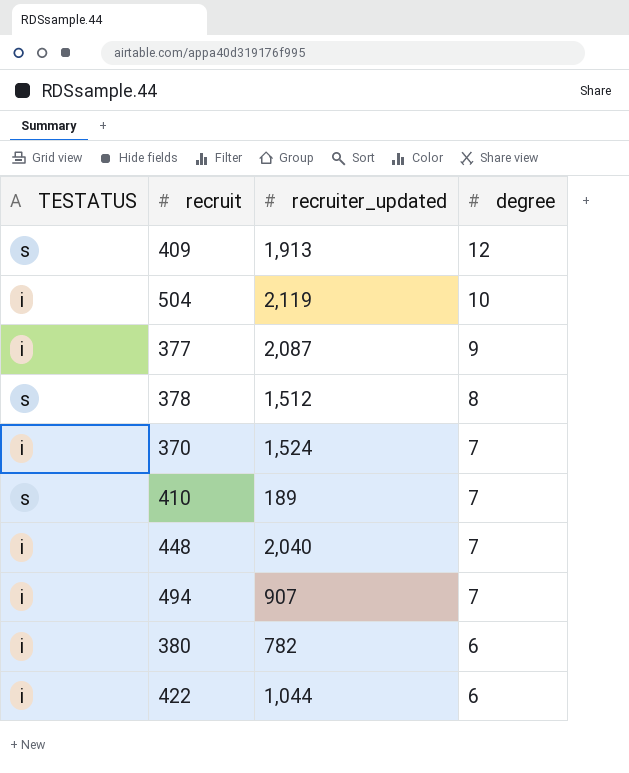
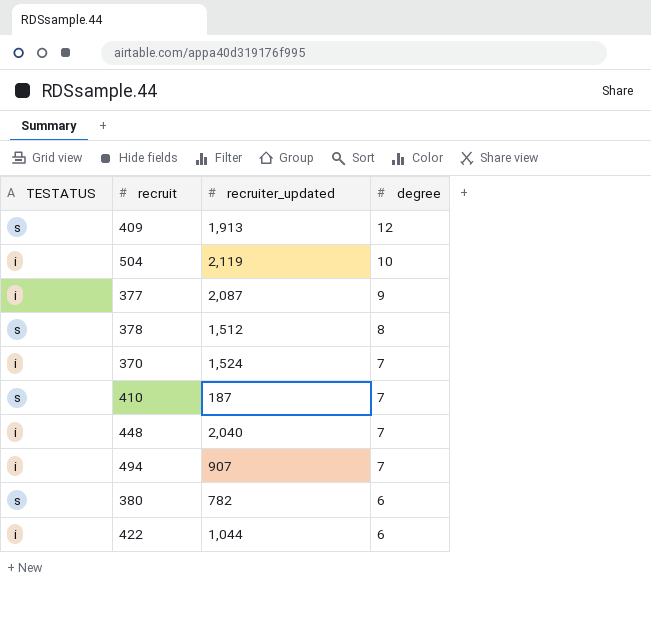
410 | recruiter_updated: 189 -> 187
380 | TESTATUS: i -> s

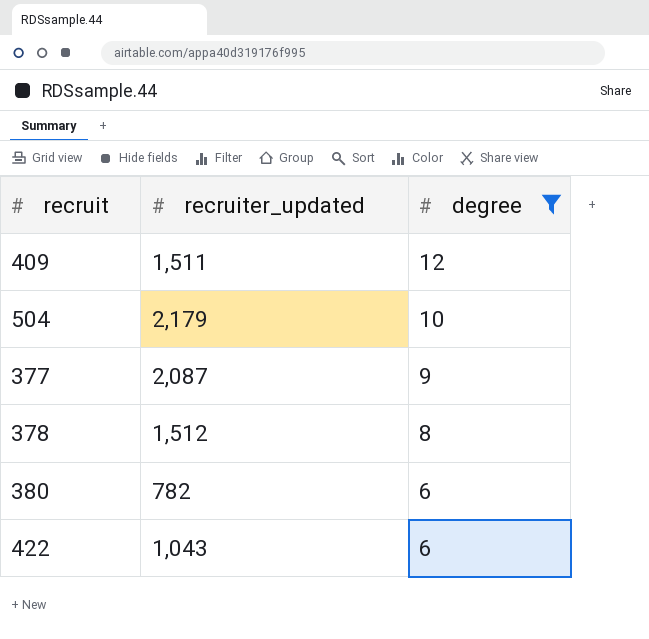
filter: none -> degree != 7
column TESTATUS | position: 1 -> none
409 | recruiter_updated: 1,913 -> 1,511
504 | recruiter_updated: 2,119 -> 2,179
422 | recruiter_updated: 1,044 -> 1,043

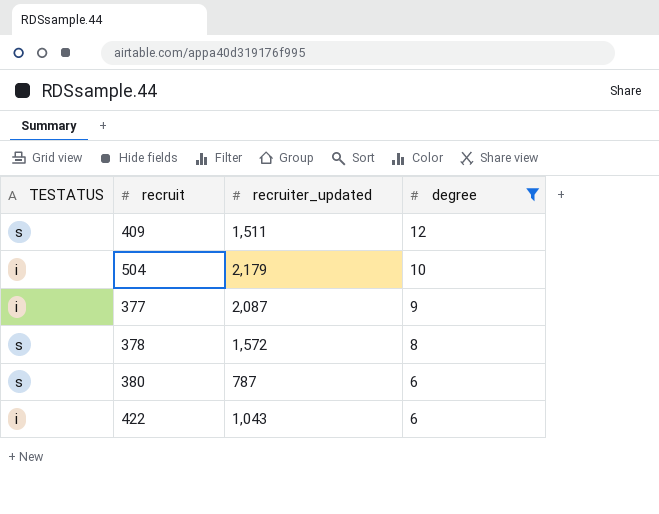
column TESTATUS | position: none -> 1
378 | recruiter_updated: 1,512 -> 1,572
380 | recruiter_updated: 782 -> 787

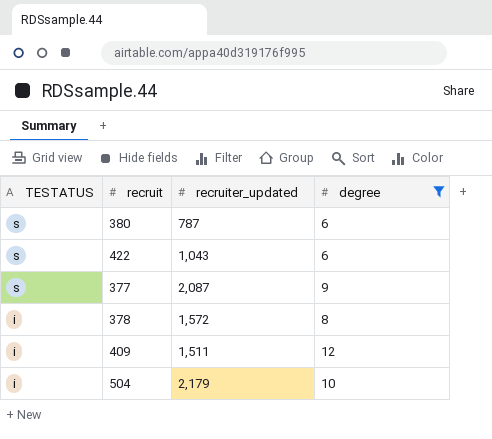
row order: degree descending -> TESTATUS descending
422 | TESTATUS: i -> s
377 | TESTATUS: i -> s
378 | TESTATUS: s -> i
409 | TESTATUS: s -> i

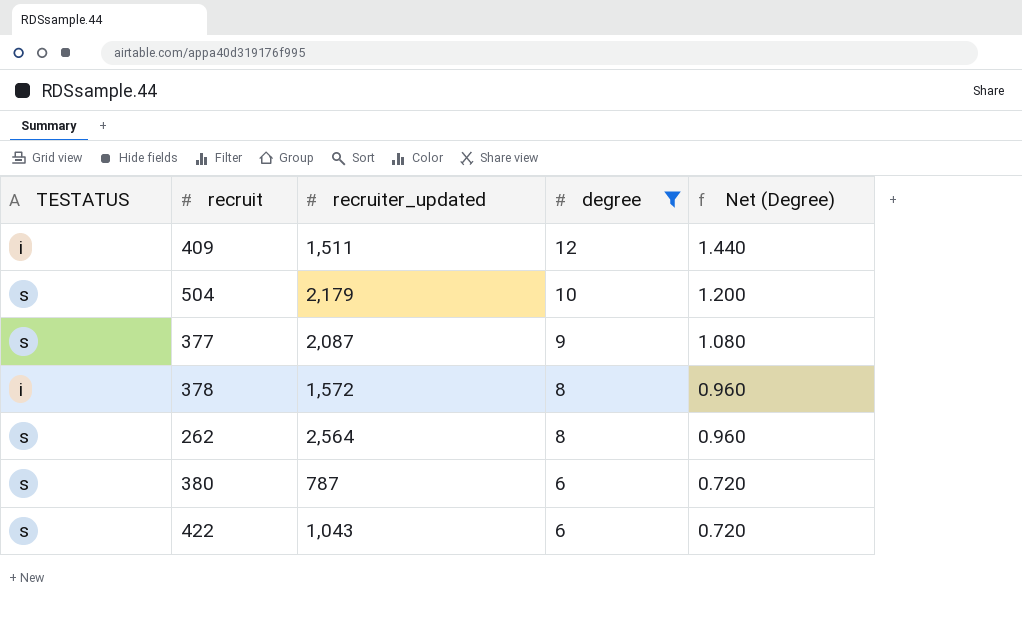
row order: TESTATUS descending -> degree descending
column Net (Degree) | formula: none -> [degree] * 0.12
504 | TESTATUS: i -> s
row 262: none -> s | 2,564 | 8 | 0.960

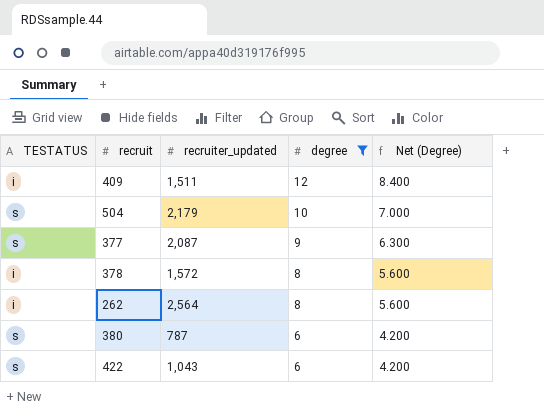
column Net (Degree) | formula: [degree] * 0.12 -> [degree] * 0.7
262 | TESTATUS: s -> i

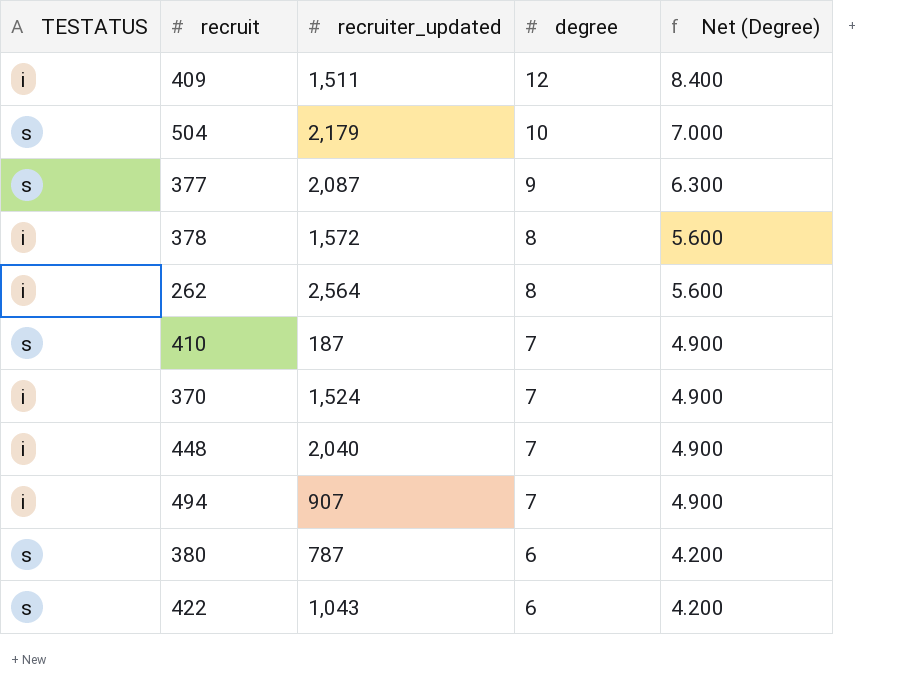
filter: degree != 7 -> none

